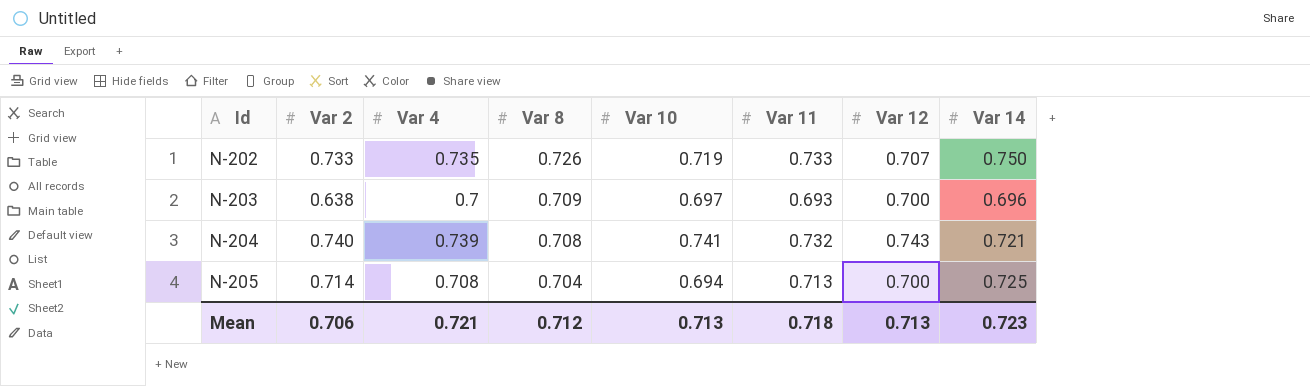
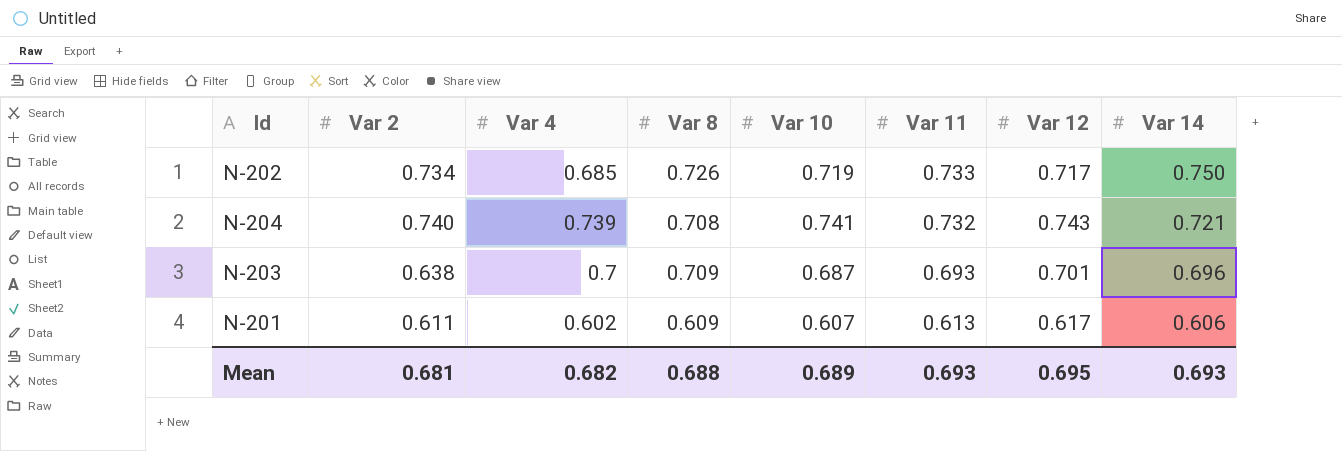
row order: Id ascending -> Var 11 descending
row N-205: 0.714 | 0.708 | 0.704 | 0.694 | 0.713 | 0.700 | 0.725 -> none
N-202 | Var 2: 0.733 -> 0.734
N-202 | Var 4: 0.735 -> 0.685
N-202 | Var 12: 0.707 -> 0.717
N-203 | Var 10: 0.697 -> 0.687
N-203 | Var 12: 0.700 -> 0.701
row N-201: none -> 0.611 | 0.602 | 0.609 | 0.607 | 0.613 | 0.617 | 0.606
Mean | Var 2: 0.706 -> 0.681
Mean | Var 4: 0.721 -> 0.682
Mean | Var 8: 0.712 -> 0.688
Mean | Var 10: 0.713 -> 0.689
Mean | Var 11: 0.718 -> 0.693
Mean | Var 12: 0.713 -> 0.695
Mean | Var 14: 0.723 -> 0.693

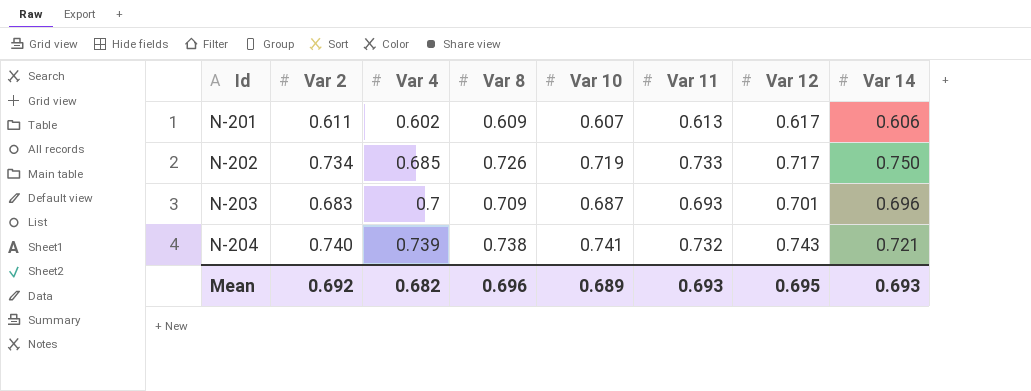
row order: Var 11 descending -> Id ascending
N-203 | Var 2: 0.638 -> 0.683
N-204 | Var 8: 0.708 -> 0.738
Mean | Var 2: 0.681 -> 0.692
Mean | Var 8: 0.688 -> 0.696

